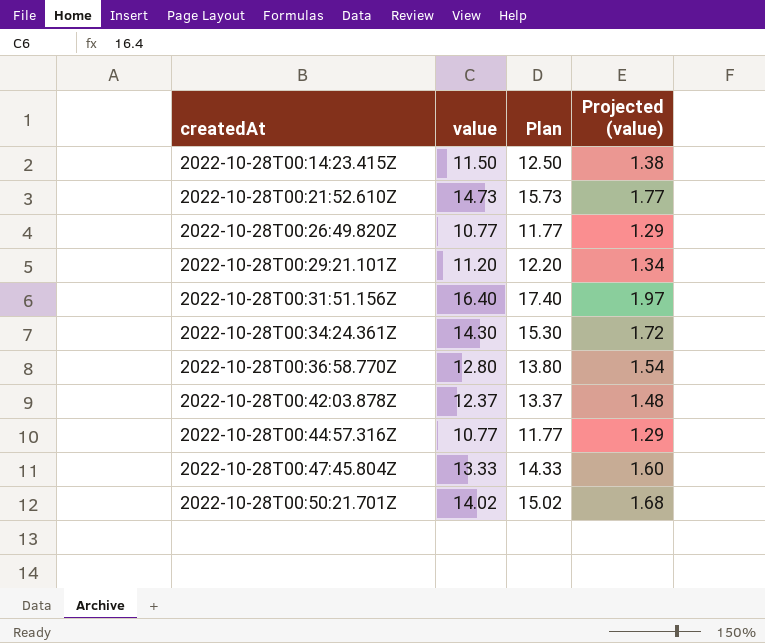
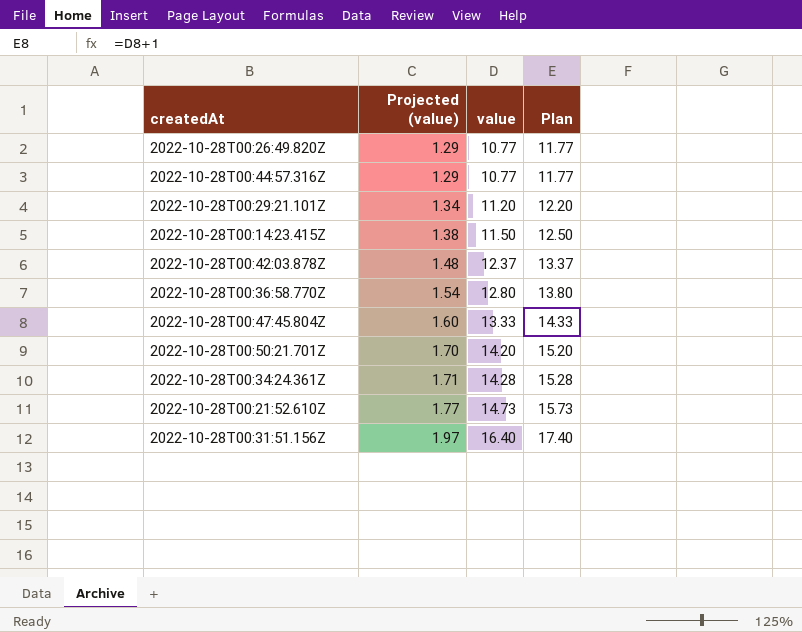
row order: createdAt ascending -> Projected (value) ascending
column Projected (value) | position: 4 -> 2
2022-10-28T00:50:21.701Z | Projected (value): 1.68 -> 1.70
2022-10-28T00:50:21.701Z | value: 14.02 -> 14.20
2022-10-28T00:50:21.701Z | Plan: 15.02 -> 15.20
2022-10-28T00:34:24.361Z | Projected (value): 1.72 -> 1.71
2022-10-28T00:34:24.361Z | value: 14.30 -> 14.28
2022-10-28T00:34:24.361Z | Plan: 15.30 -> 15.28

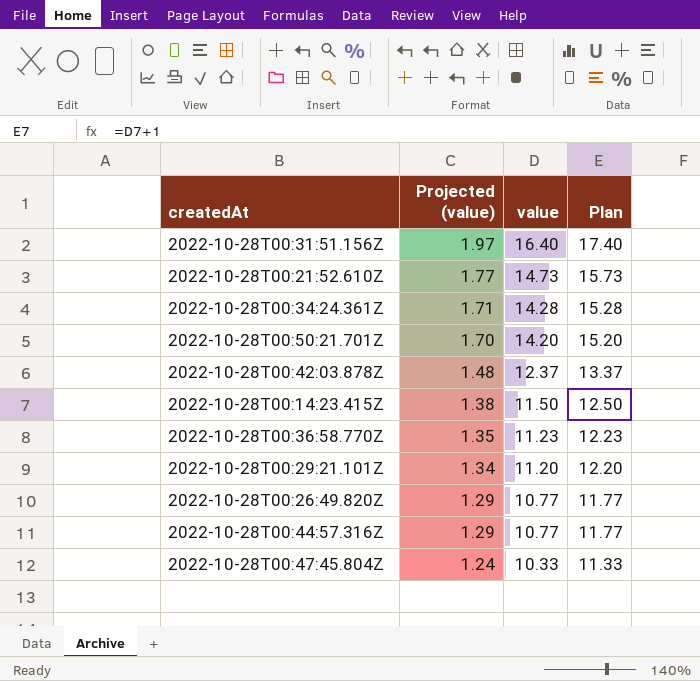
row order: Projected (value) ascending -> Projected (value) descending
2022-10-28T00:36:58.770Z | Projected (value): 1.54 -> 1.35
2022-10-28T00:36:58.770Z | value: 12.80 -> 11.23
2022-10-28T00:36:58.770Z | Plan: 13.80 -> 12.23
2022-10-28T00:47:45.804Z | Projected (value): 1.60 -> 1.24
2022-10-28T00:47:45.804Z | value: 13.33 -> 10.33
2022-10-28T00:47:45.804Z | Plan: 14.33 -> 11.33

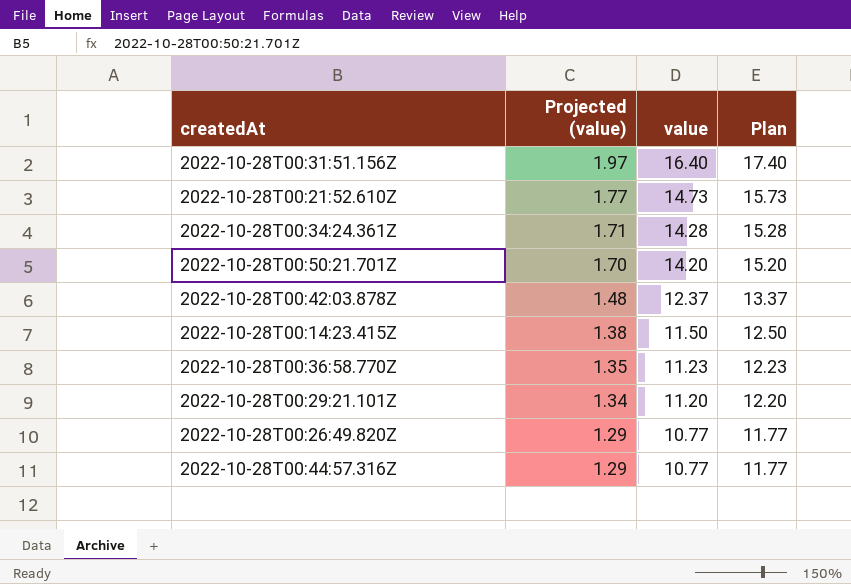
row 2022-10-28T00:47:45.804Z: 1.24 | 10.33 | 11.33 -> none

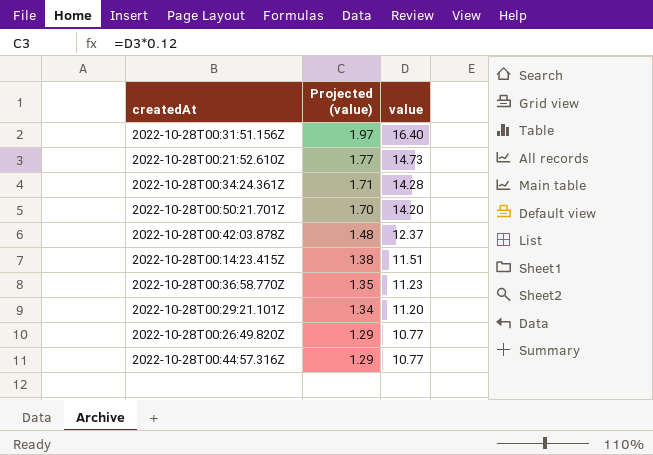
column Plan | formula: [value] + 1 -> none
2022-10-28T00:14:23.415Z | value: 11.50 -> 11.51

